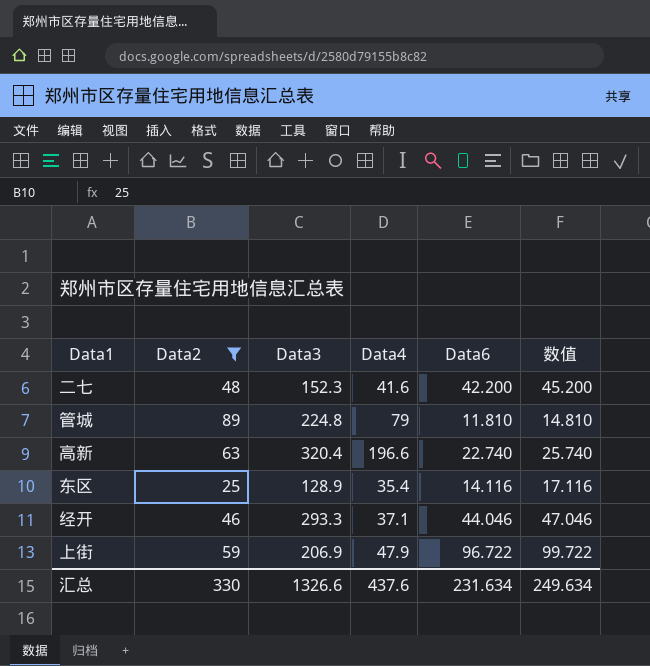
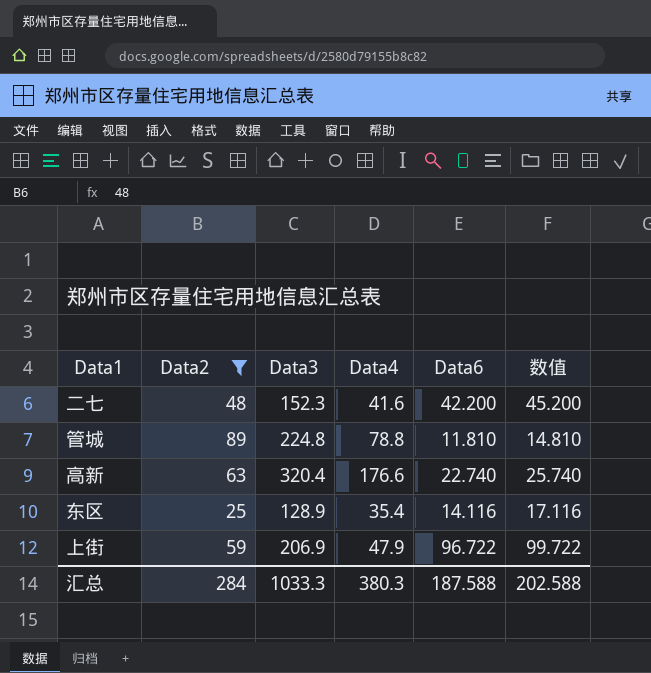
row 经开: 46 | 293.3 | 37.1 | 44.046 | 47.046 -> none
管城 | Data4: 79 -> 78.8
高新 | Data4: 196.6 -> 176.6
汇总 | Data2: 330 -> 284
汇总 | Data3: 1326.6 -> 1033.3
汇总 | Data4: 437.6 -> 380.3
汇总 | Data6: 231.634 -> 187.588
汇总 | 数值: 249.634 -> 202.588

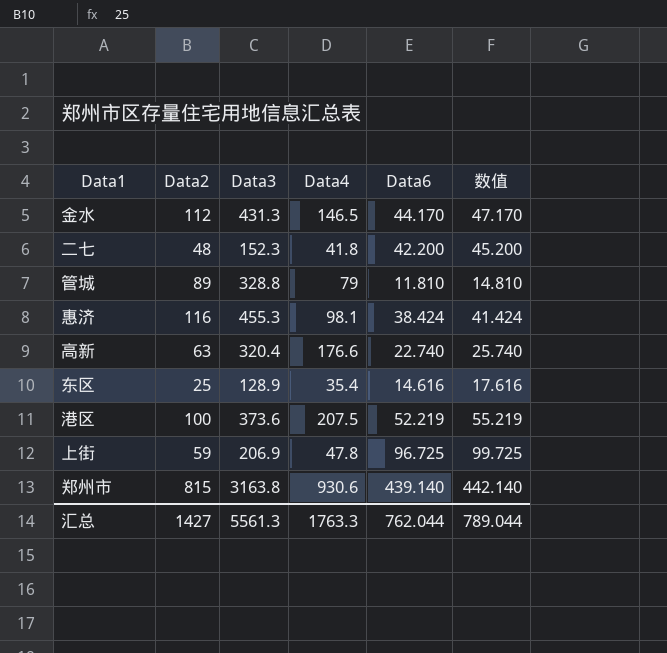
filter: Data2 <= 89 -> none
二七 | Data4: 41.6 -> 41.8
管城 | Data3: 224.8 -> 328.8
管城 | Data4: 78.8 -> 79
东区 | Data6: 14.116 -> 14.616
东区 | 数值: 17.116 -> 17.616
上街 | Data4: 47.9 -> 47.8
上街 | Data6: 96.722 -> 96.725
上街 | 数值: 99.722 -> 99.725
汇总 | Data2: 284 -> 1427
汇总 | Data3: 1033.3 -> 5561.3
汇总 | Data4: 380.3 -> 1763.3
汇总 | Data6: 187.588 -> 762.044
汇总 | 数值: 202.588 -> 789.044

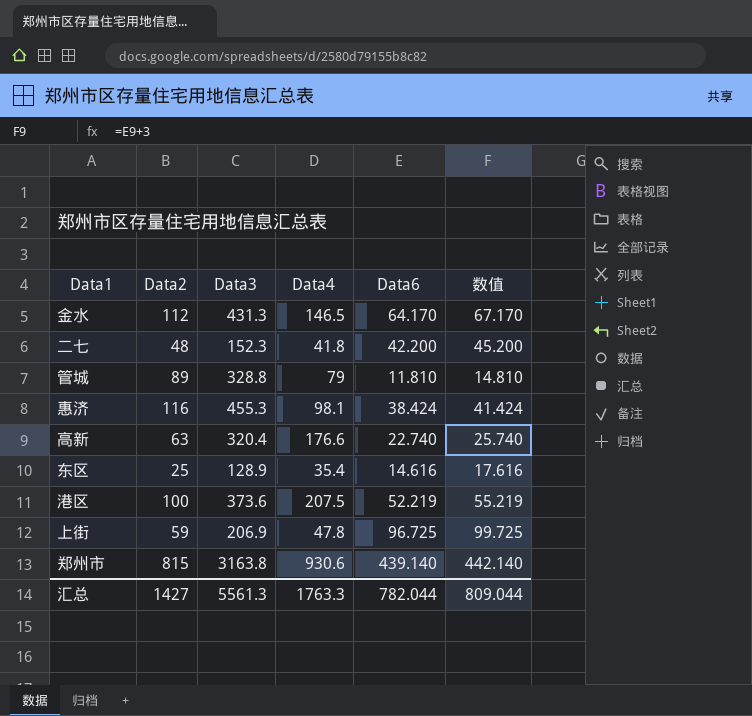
金水 | Data6: 44.170 -> 64.170
金水 | 数值: 47.170 -> 67.170
汇总 | Data6: 762.044 -> 782.044
汇总 | 数值: 789.044 -> 809.044

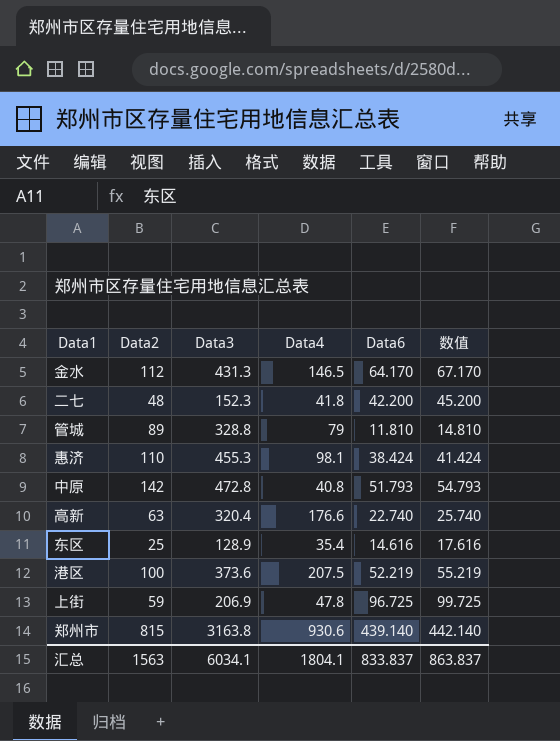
惠济 | Data2: 116 -> 110
row 中原: none -> 142 | 472.8 | 40.8 | 51.793 | 54.793
汇总 | Data2: 1427 -> 1563
汇总 | Data3: 5561.3 -> 6034.1
汇总 | Data4: 1763.3 -> 1804.1
汇总 | Data6: 782.044 -> 833.837
汇总 | 数值: 809.044 -> 863.837

